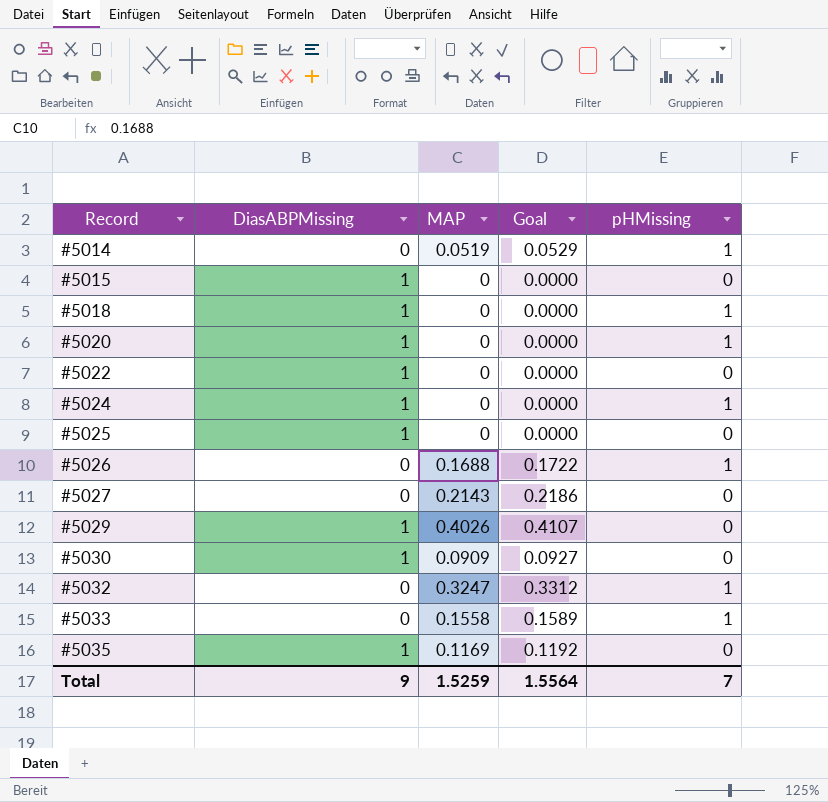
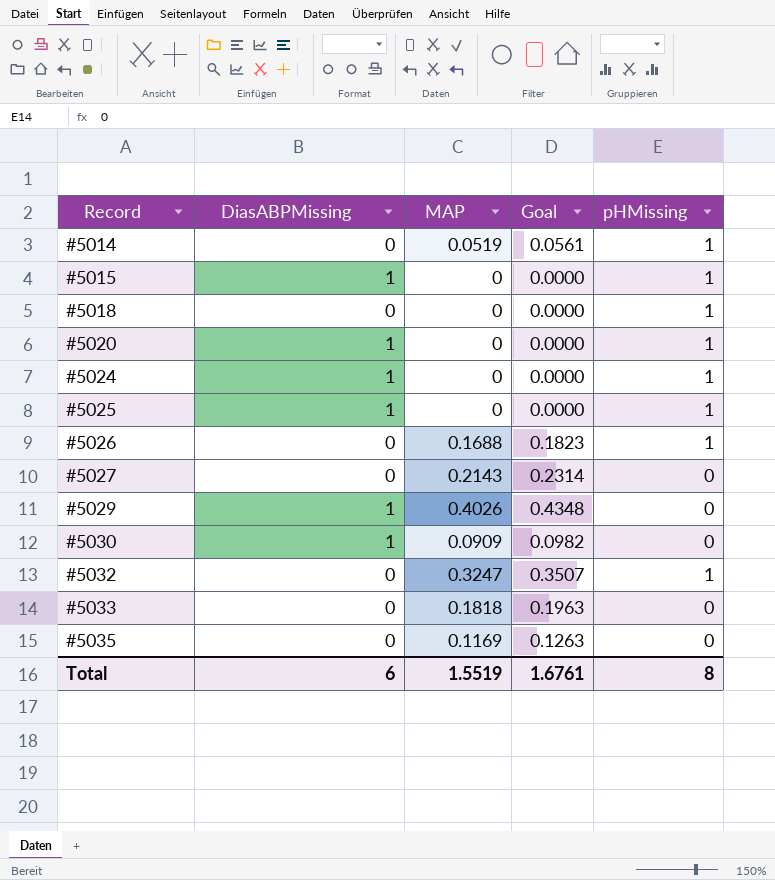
column Goal | formula: [MAP] * 1.02 -> [MAP] * 1.08
row #5022: 1 | 0 | 0.0000 | 0 -> none
#5015 | pHMissing: 0 -> 1
#5018 | DiasABPMissing: 1 -> 0
#5025 | pHMissing: 0 -> 1
#5033 | MAP: 0.1558 -> 0.1818
#5033 | pHMissing: 1 -> 0
#5035 | DiasABPMissing: 1 -> 0
Total | DiasABPMissing: 9 -> 6
Total | MAP: 1.5259 -> 1.5519
Total | Goal: 1.5564 -> 1.6761
Total | pHMissing: 7 -> 8

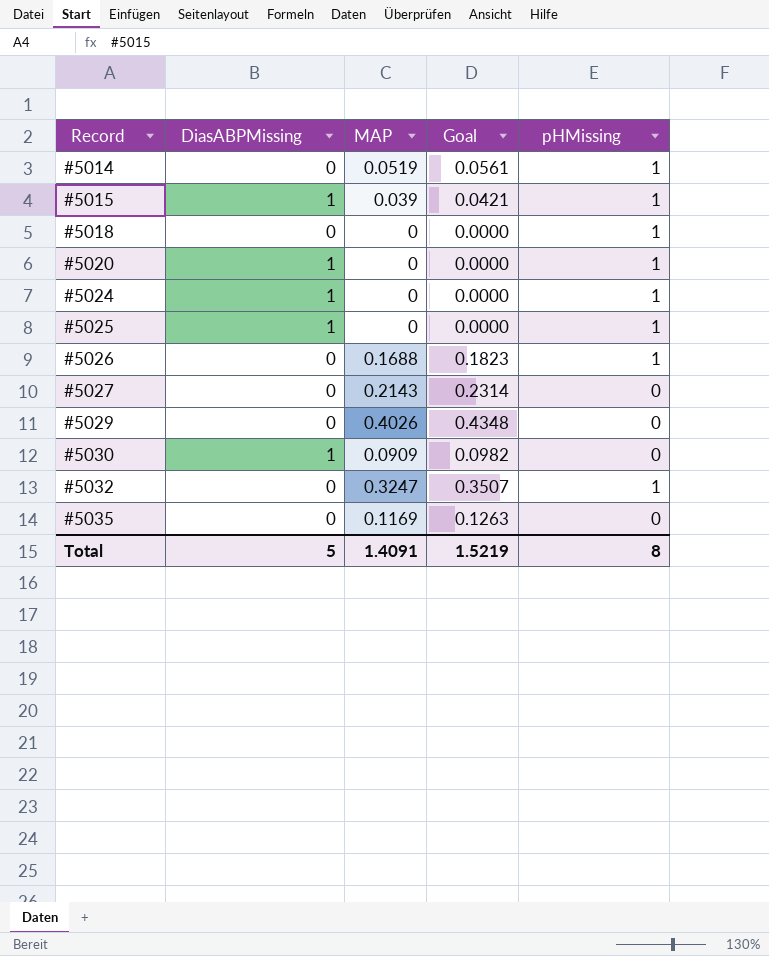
row #5033: 0 | 0.1818 | 0.1963 | 0 -> none
#5015 | MAP: 0 -> 0.039
#5015 | Goal: 0.0000 -> 0.0421
#5029 | DiasABPMissing: 1 -> 0
Total | DiasABPMissing: 6 -> 5
Total | MAP: 1.5519 -> 1.4091
Total | Goal: 1.6761 -> 1.5219

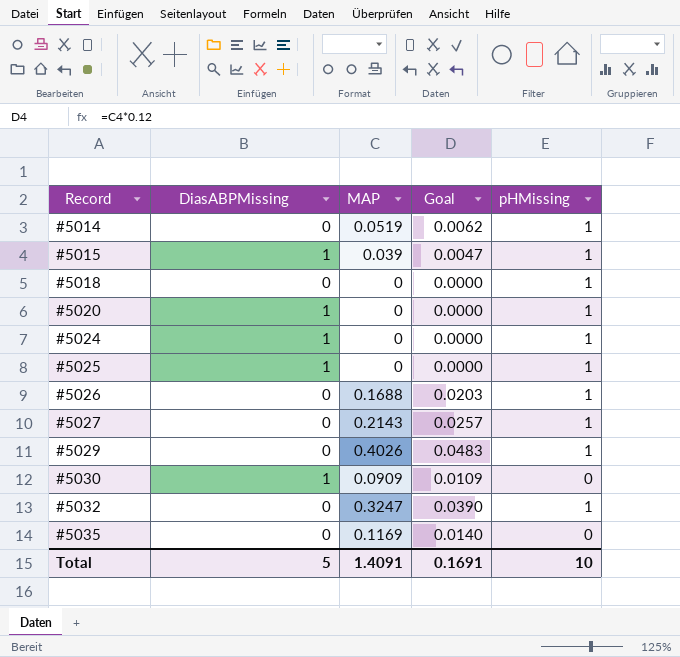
column Goal | formula: [MAP] * 1.08 -> [MAP] * 0.12
#5027 | pHMissing: 0 -> 1
#5029 | pHMissing: 0 -> 1
Total | Goal: 1.5219 -> 0.1691
Total | pHMissing: 8 -> 10

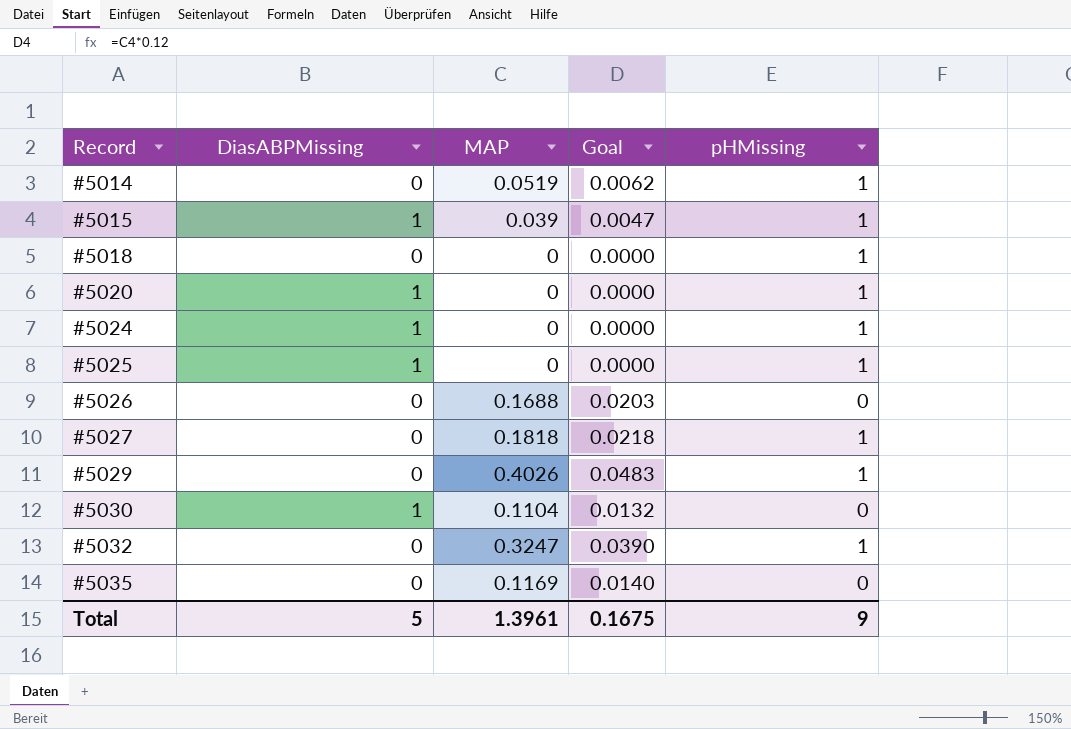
#5026 | pHMissing: 1 -> 0
#5027 | MAP: 0.2143 -> 0.1818
#5027 | Goal: 0.0257 -> 0.0218
#5030 | MAP: 0.0909 -> 0.1104
#5030 | Goal: 0.0109 -> 0.0132
Total | MAP: 1.4091 -> 1.3961
Total | Goal: 0.1691 -> 0.1675
Total | pHMissing: 10 -> 9

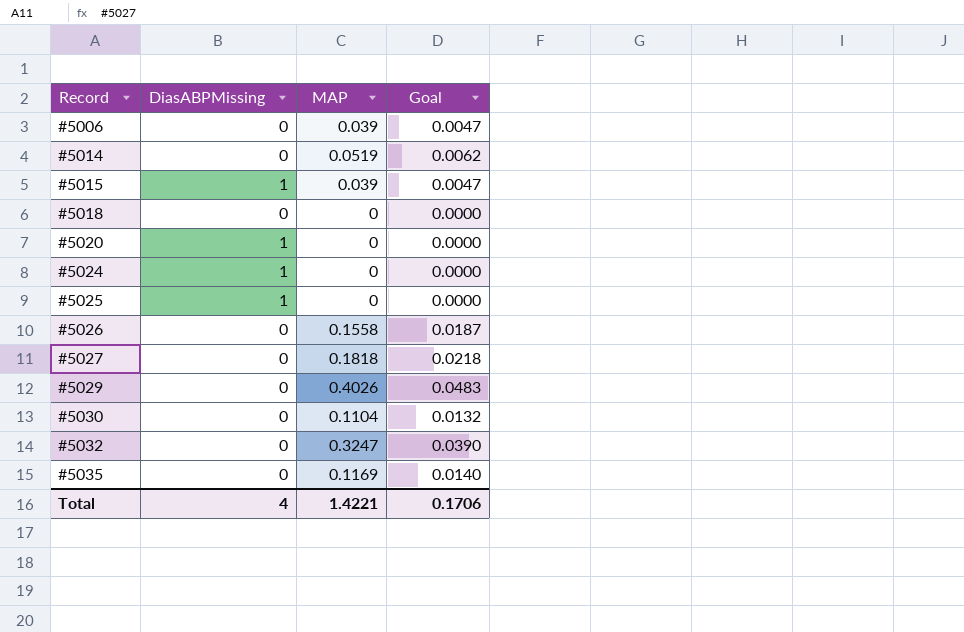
column pHMissing | position: 5 -> none
row #5006: none -> 0 | 0.039 | 0.0047
#5026 | MAP: 0.1688 -> 0.1558
#5026 | Goal: 0.0203 -> 0.0187
#5030 | DiasABPMissing: 1 -> 0
Total | DiasABPMissing: 5 -> 4
Total | MAP: 1.3961 -> 1.4221
Total | Goal: 0.1675 -> 0.1706

